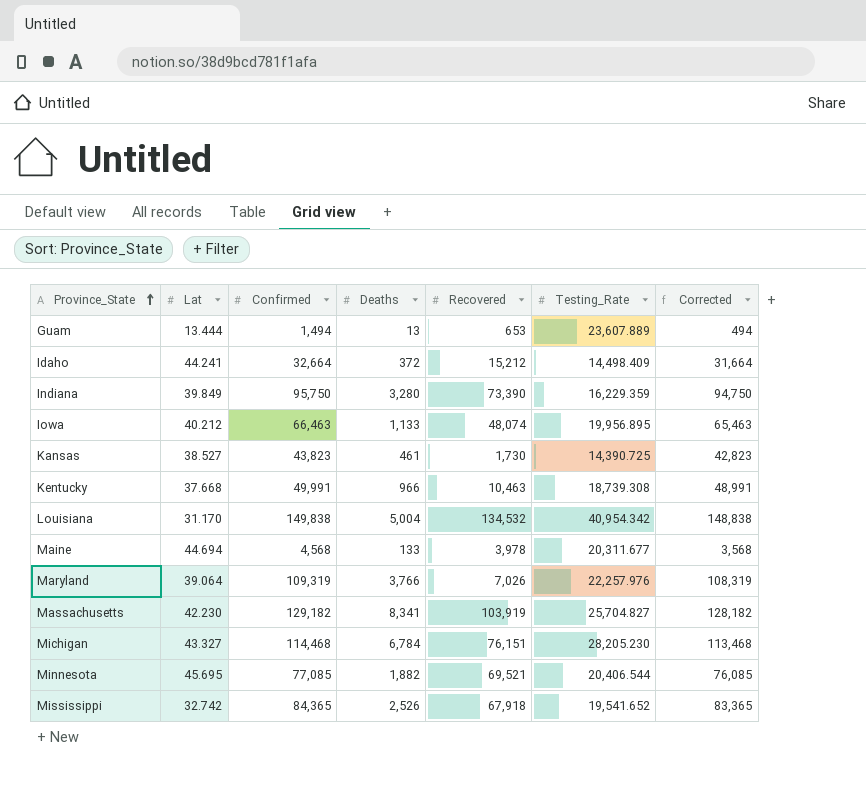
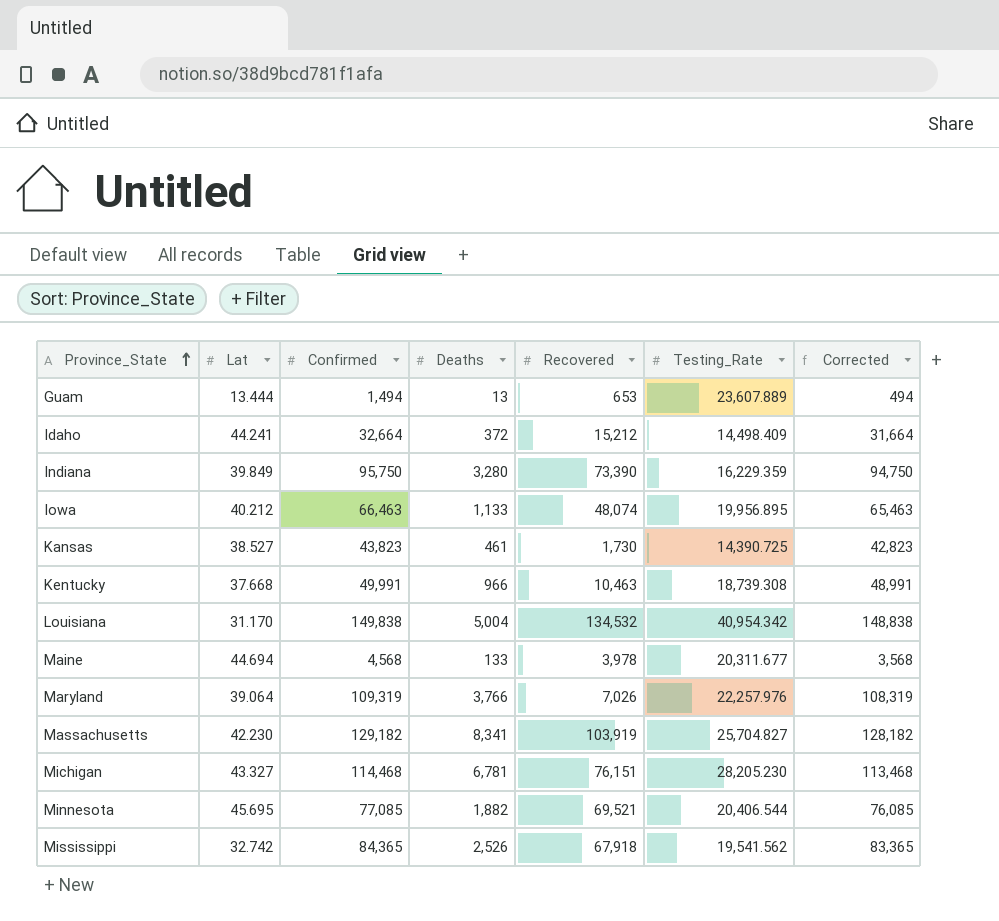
Michigan | Deaths: 6,784 -> 6,781
Mississippi | Testing_Rate: 19,541.652 -> 19,541.562

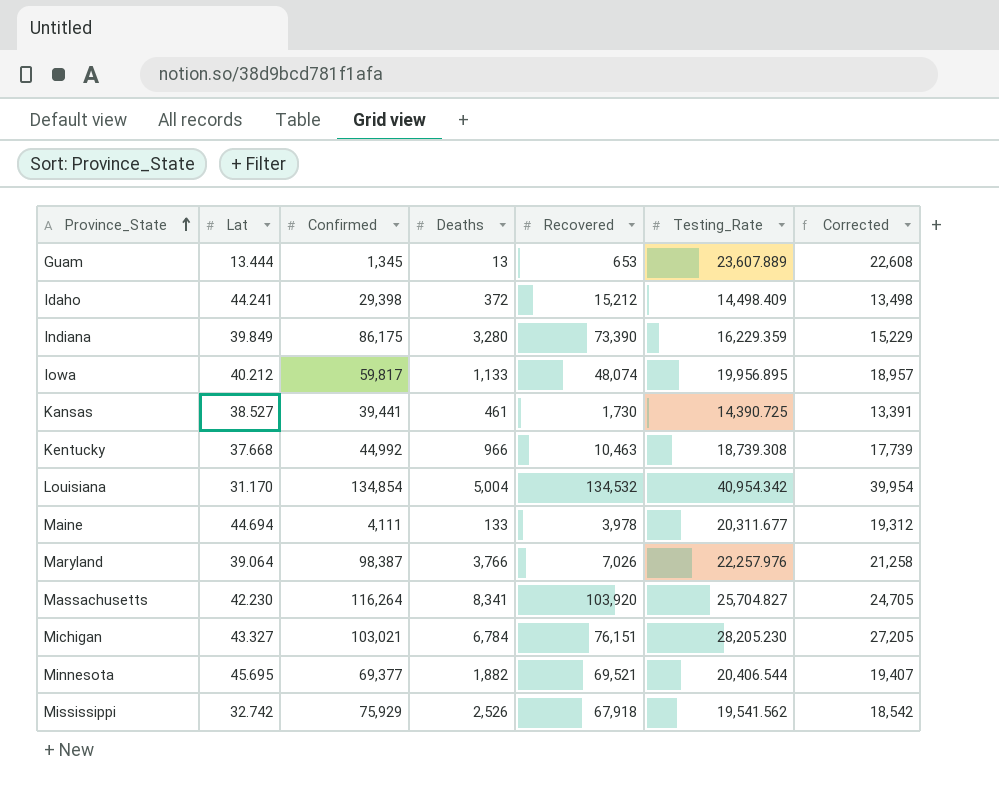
column Corrected | formula: [Confirmed] - 1000 -> [Testing_Rate] - 1000
Guam | Confirmed: 1,494 -> 1,345
Idaho | Confirmed: 32,664 -> 29,398
Indiana | Confirmed: 95,750 -> 86,175
Iowa | Confirmed: 66,463 -> 59,817
Kansas | Confirmed: 43,823 -> 39,441
Kentucky | Confirmed: 49,991 -> 44,992
Louisiana | Confirmed: 149,838 -> 134,854
Maine | Confirmed: 4,568 -> 4,111
Maryland | Confirmed: 109,319 -> 98,387
Massachusetts | Confirmed: 129,182 -> 116,264
Massachusetts | Recovered: 103,919 -> 103,920
Michigan | Confirmed: 114,468 -> 103,021
Michigan | Deaths: 6,781 -> 6,784
Minnesota | Confirmed: 77,085 -> 69,377
Mississippi | Confirmed: 84,365 -> 75,929

